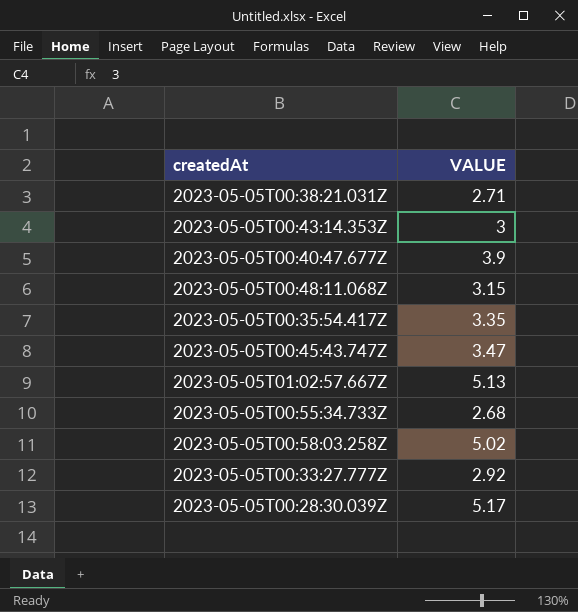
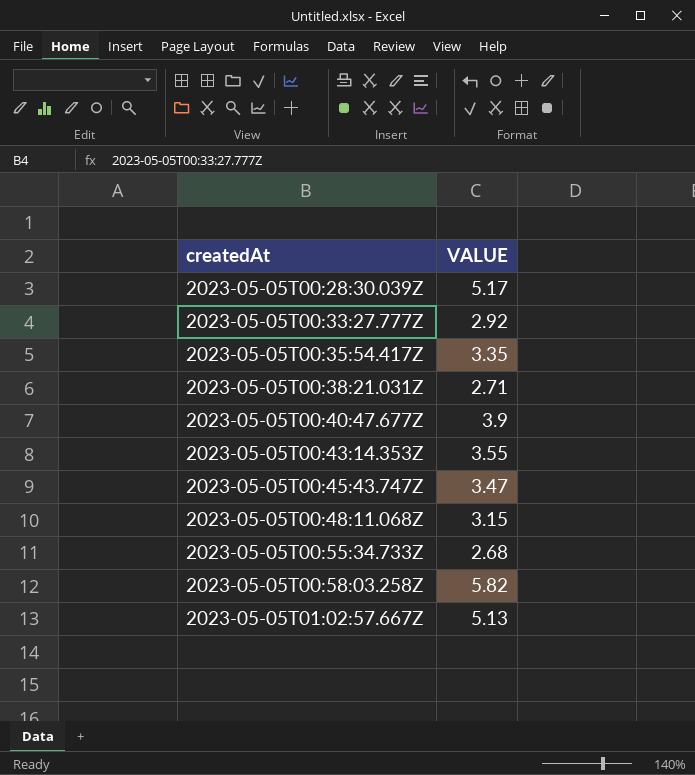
row order: none -> createdAt ascending
2023-05-05T00:43:14.353Z | VALUE: 3 -> 3.55
2023-05-05T00:58:03.258Z | VALUE: 5.02 -> 5.82

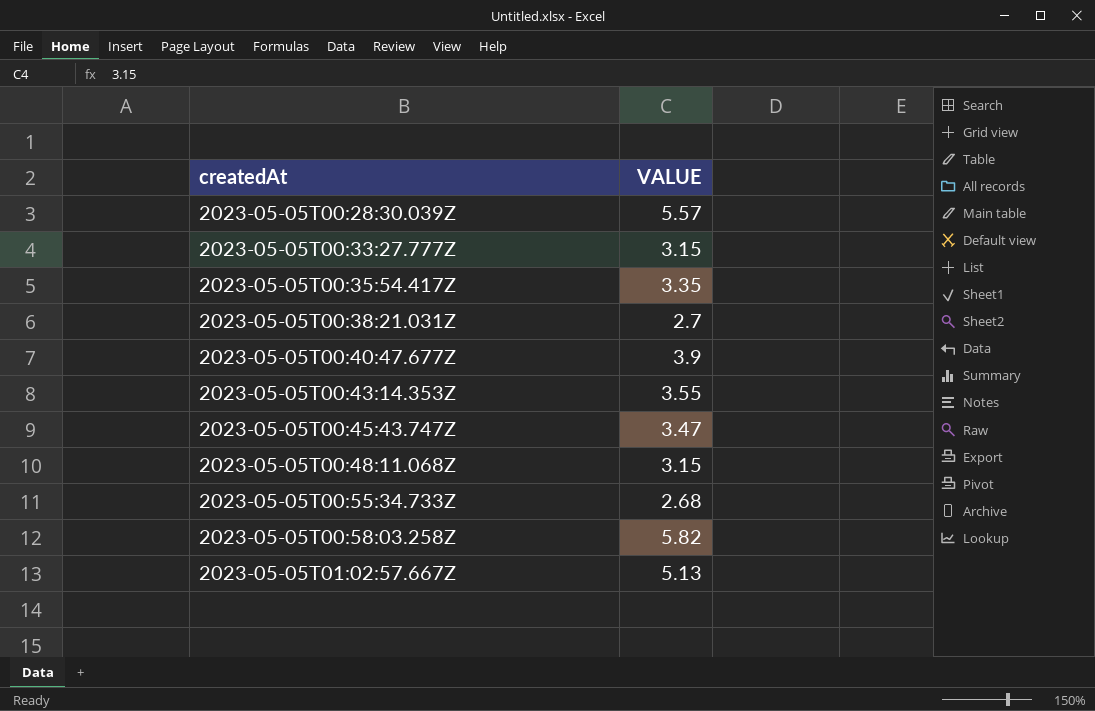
2023-05-05T00:28:30.039Z | VALUE: 5.17 -> 5.57
2023-05-05T00:33:27.777Z | VALUE: 2.92 -> 3.15
2023-05-05T00:38:21.031Z | VALUE: 2.71 -> 2.7

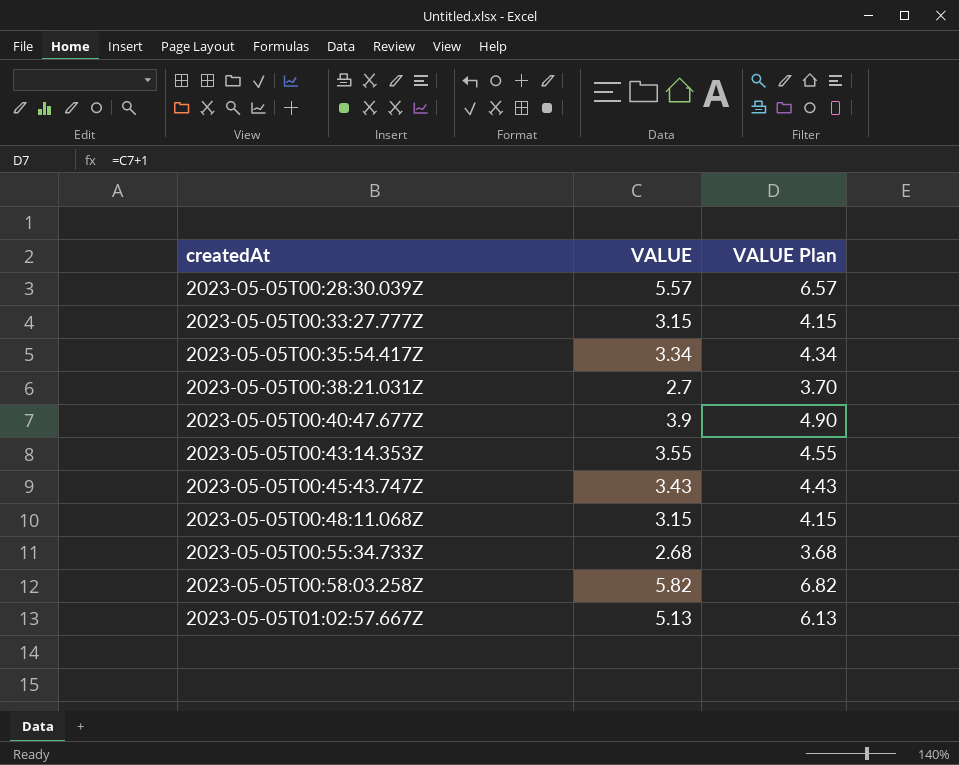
column VALUE Plan | formula: none -> [VALUE] + 1
2023-05-05T00:35:54.417Z | VALUE: 3.35 -> 3.34
2023-05-05T00:45:43.747Z | VALUE: 3.47 -> 3.43

